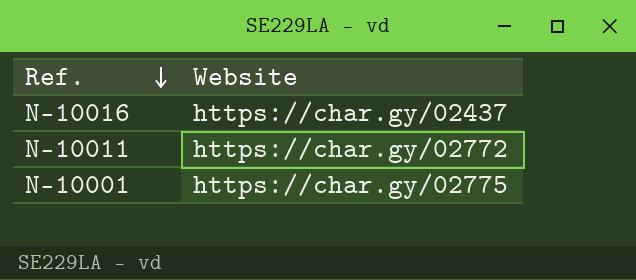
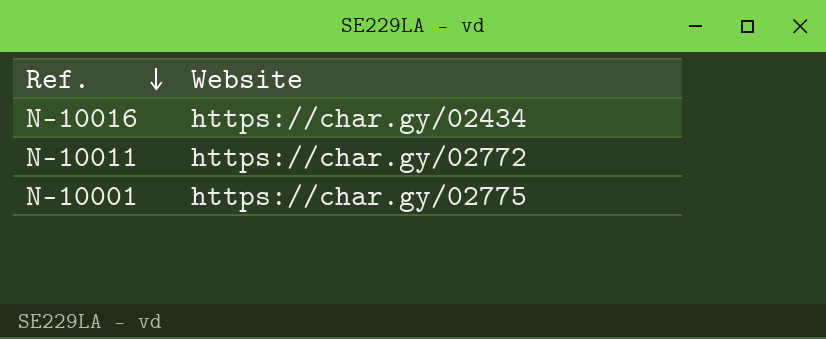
N-10016 | Website: https://char.gy/02437 -> https://char.gy/02434

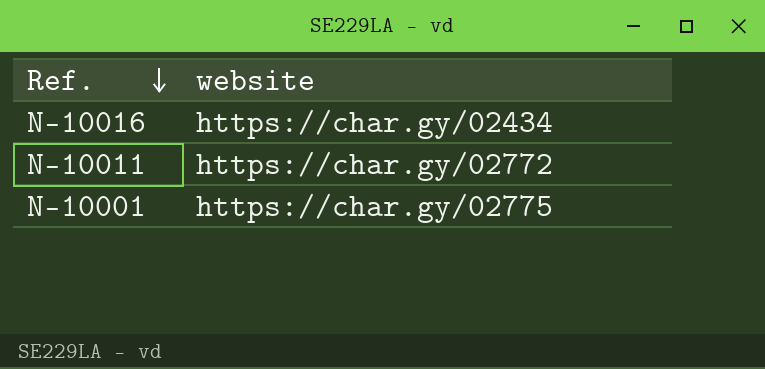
column name: Website -> website

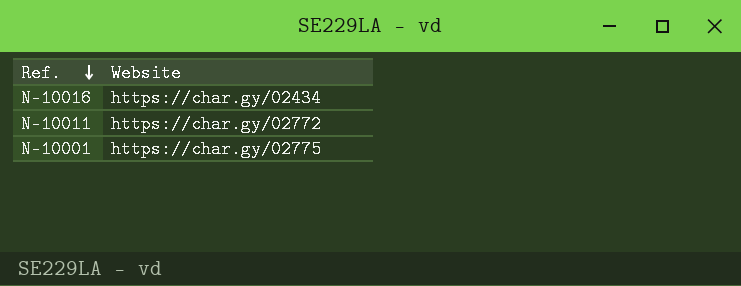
column name: website -> Website

